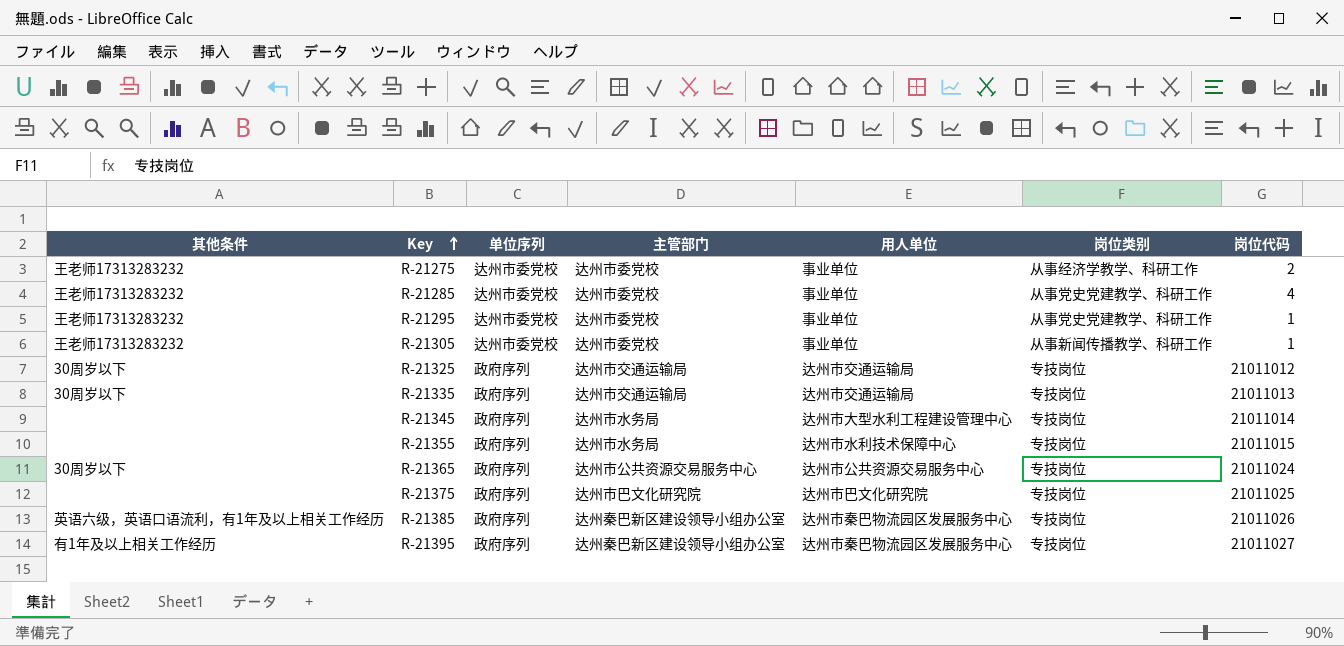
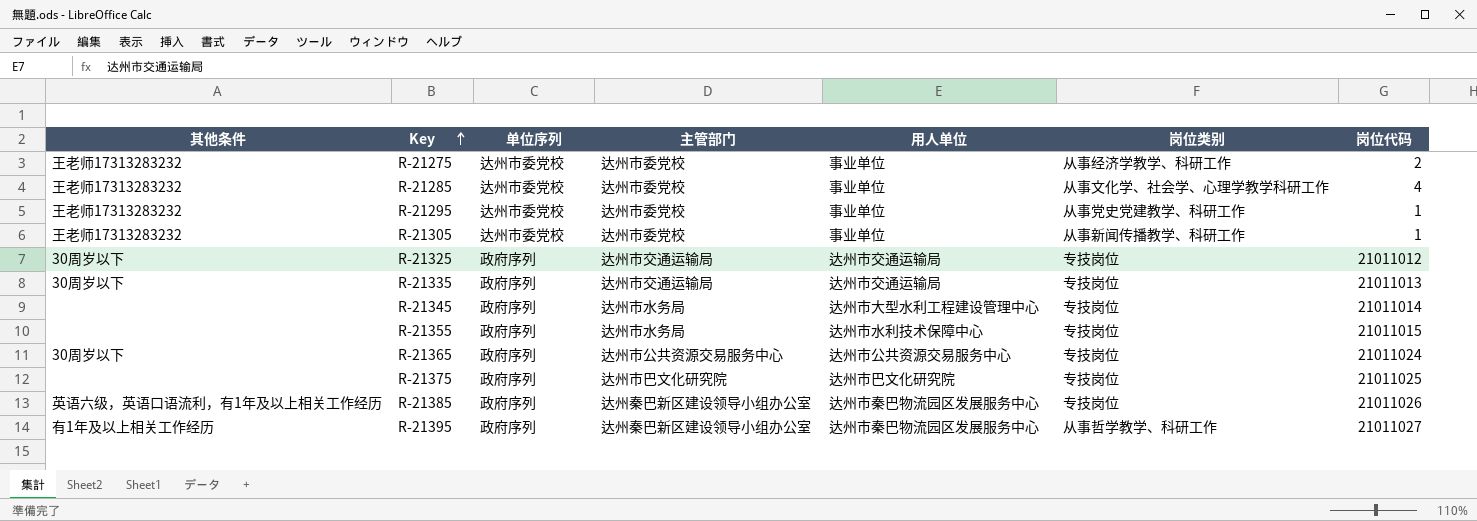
R-21285 | 岗位类别: 从事党史党建教学、科研工作 -> 从事文化学、社会学、心理学教学科研工作
R-21395 | 岗位类别: 专技岗位 -> 从事哲学教学、科研工作

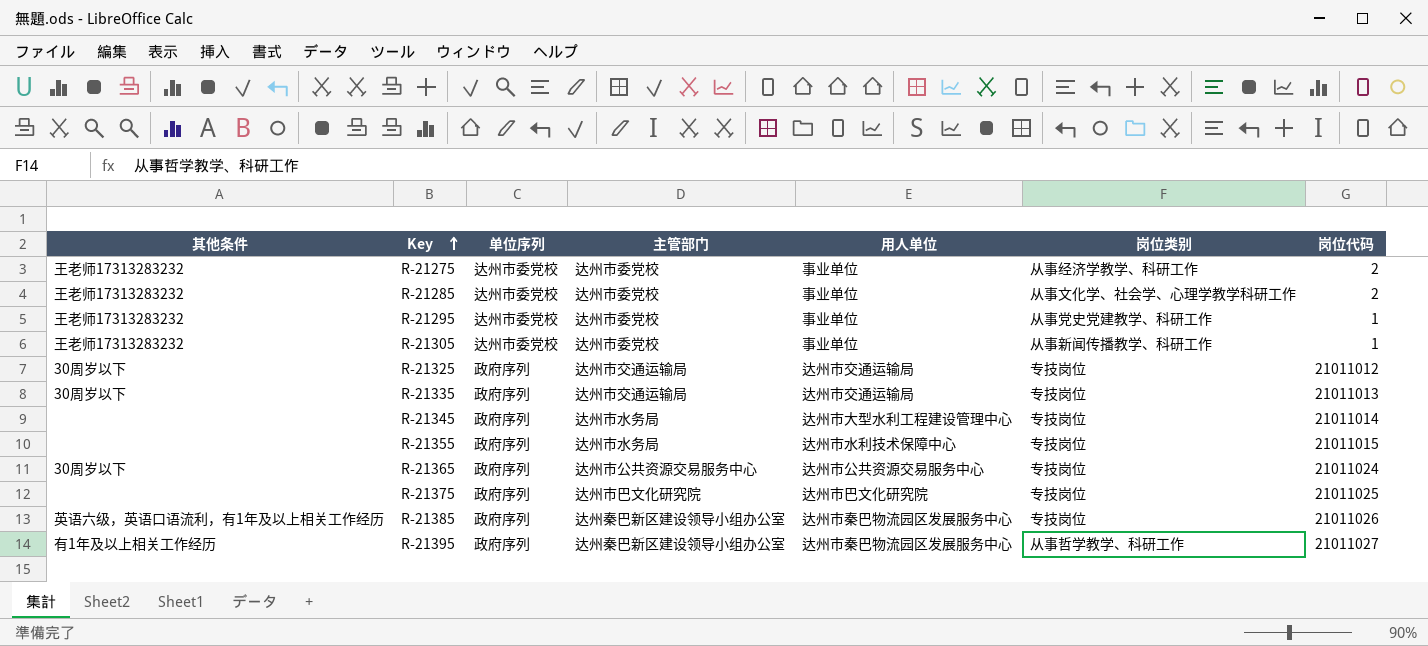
R-21285 | 岗位代码: 4 -> 2

